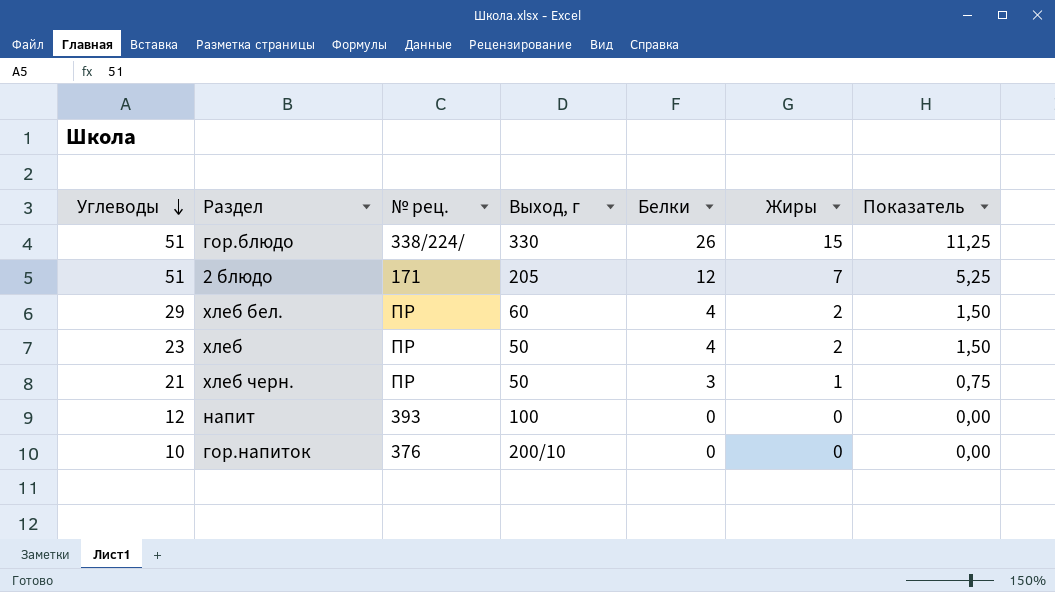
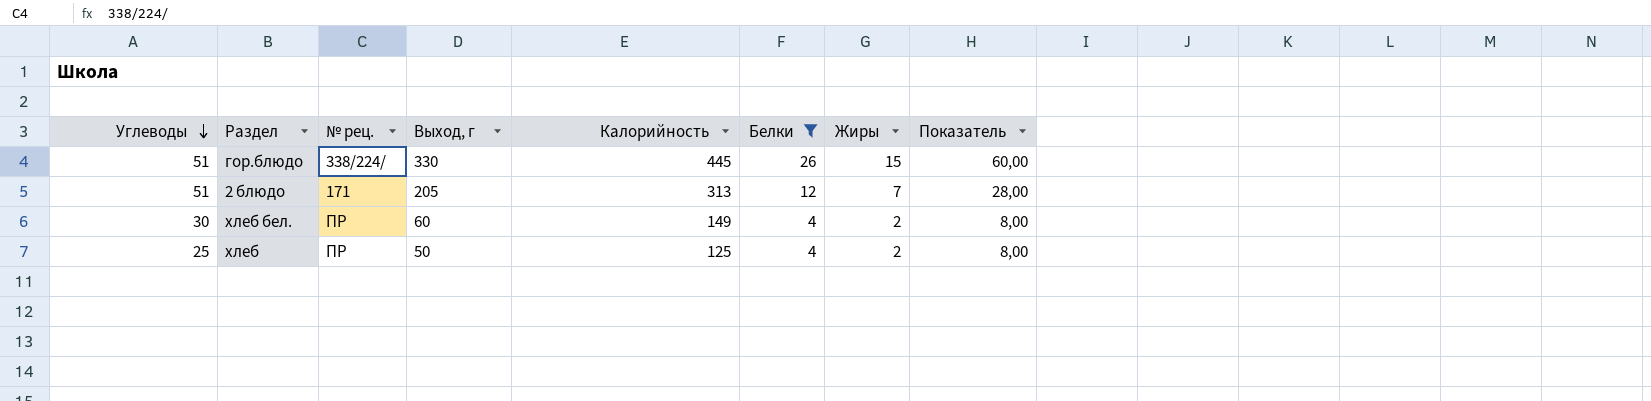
filter: none -> Белки >= 4
column Калорийность | position: none -> 5
column Показатель | formula: [Жиры] * 0,75 -> [Жиры] * 4
хлеб бел. | Углеводы: 29 -> 30
хлеб | Углеводы: 23 -> 25

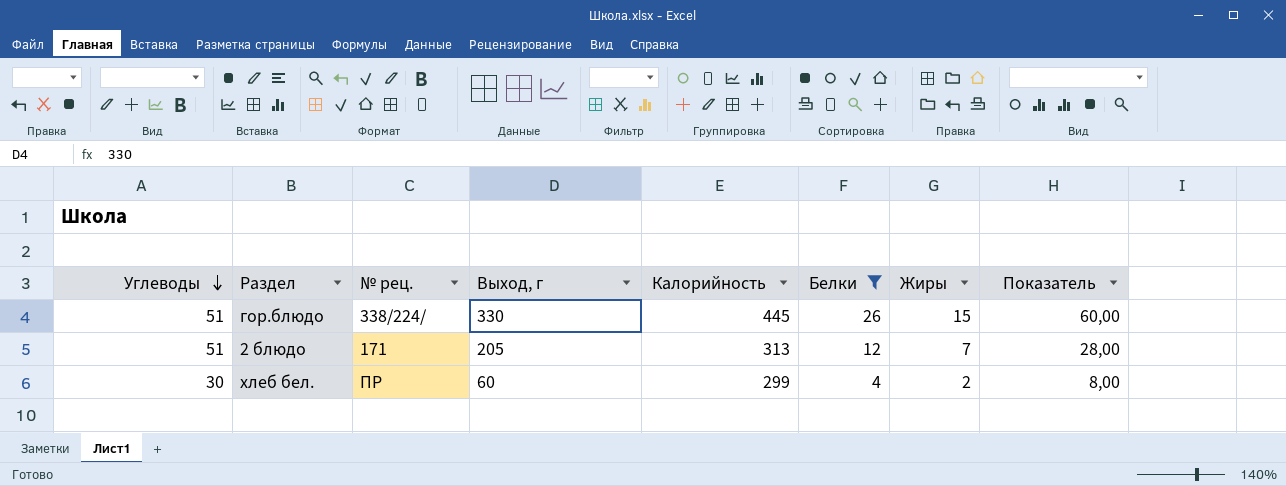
row хлеб: 25 | ПР | 50 | 125 | 4 | 2 | 8,00 -> none
хлеб бел. | Калорийность: 149 -> 299

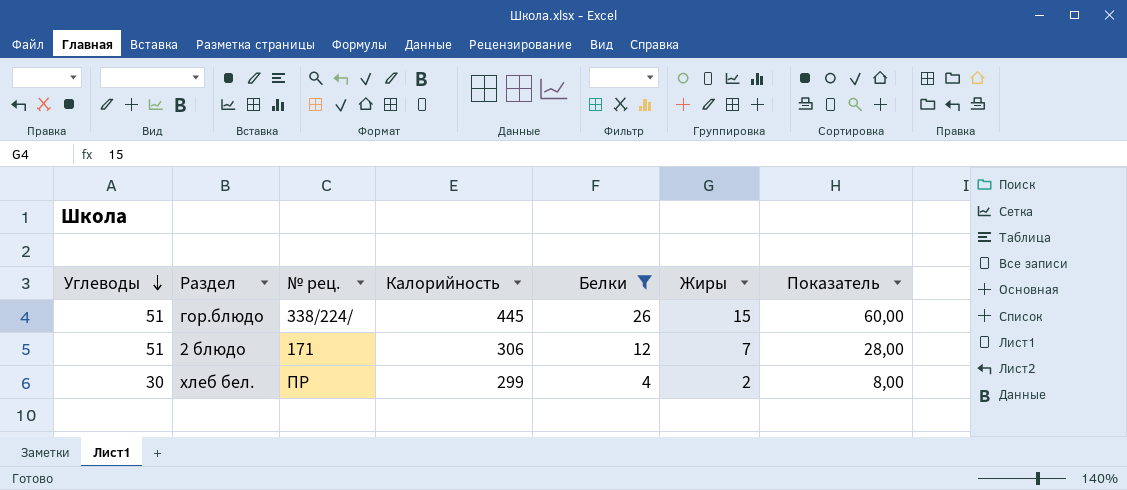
column Выход, г | position: 4 -> none
2 блюдо | Калорийность: 313 -> 306

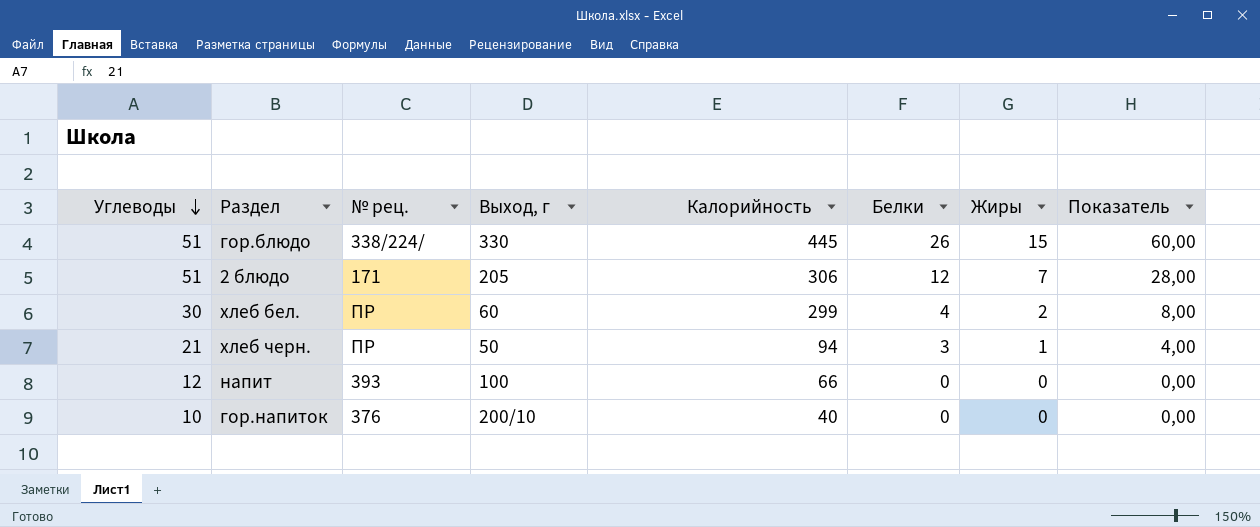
filter: Белки >= 4 -> none
column Выход, г | position: none -> 4

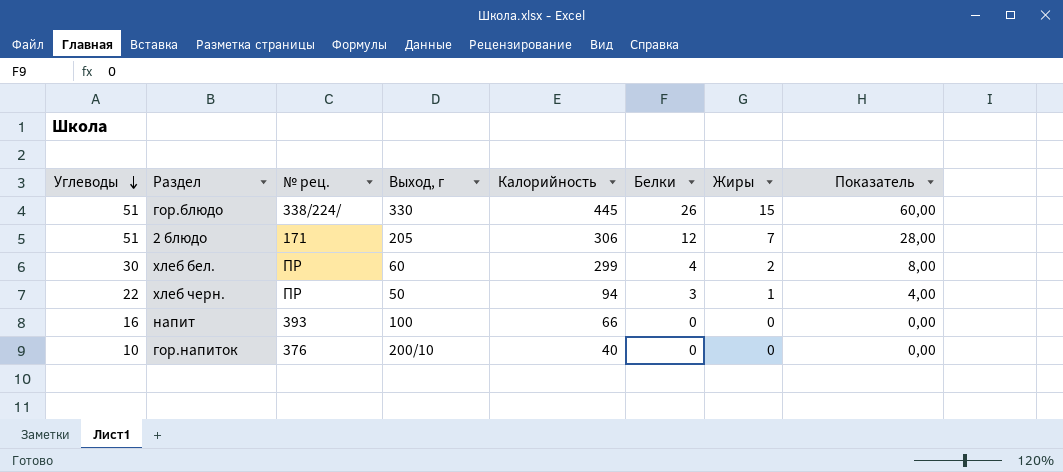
хлеб черн. | Углеводы: 21 -> 22
напит | Углеводы: 12 -> 16

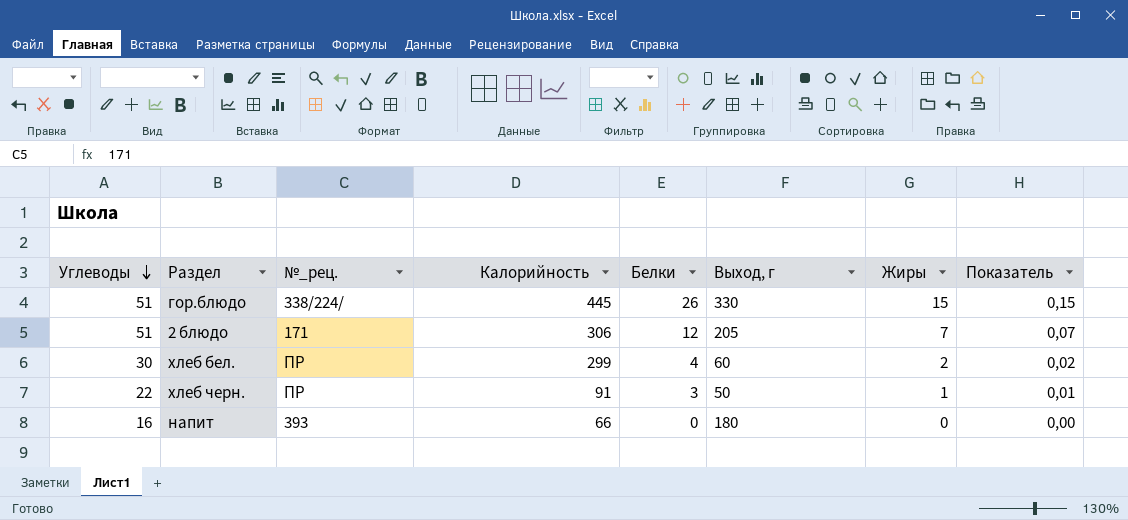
column name: № рец. -> №_рец.
column Выход, г | position: 4 -> 6
column Показатель | formula: [Жиры] * 4 -> [Жиры] * 0,01
row гор.напиток: 10 | 376 | 200/10 | 40 | 0 | 0 | 0,00 -> none
хлеб черн. | Калорийность: 94 -> 91
напит | Выход, г: 100 -> 180

